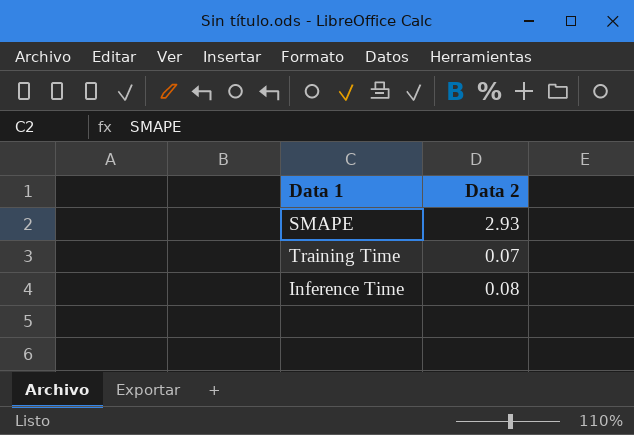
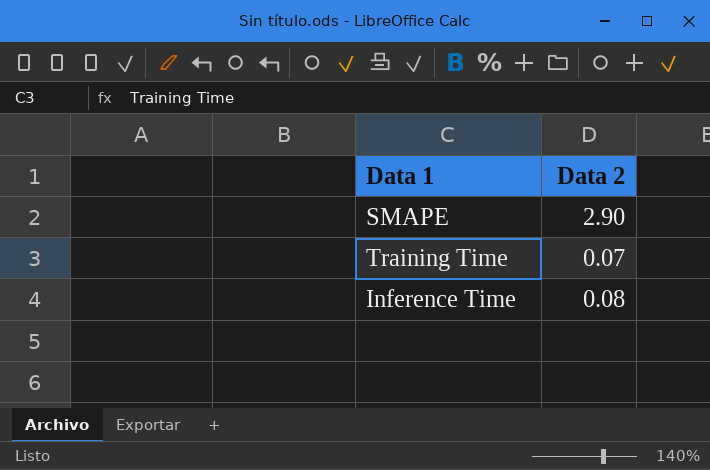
SMAPE | Data 2: 2.93 -> 2.90

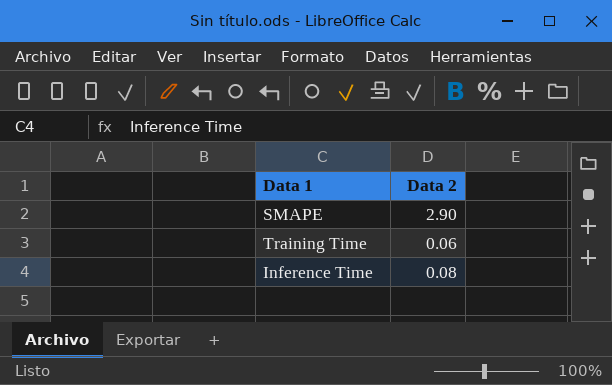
Training Time | Data 2: 0.07 -> 0.06

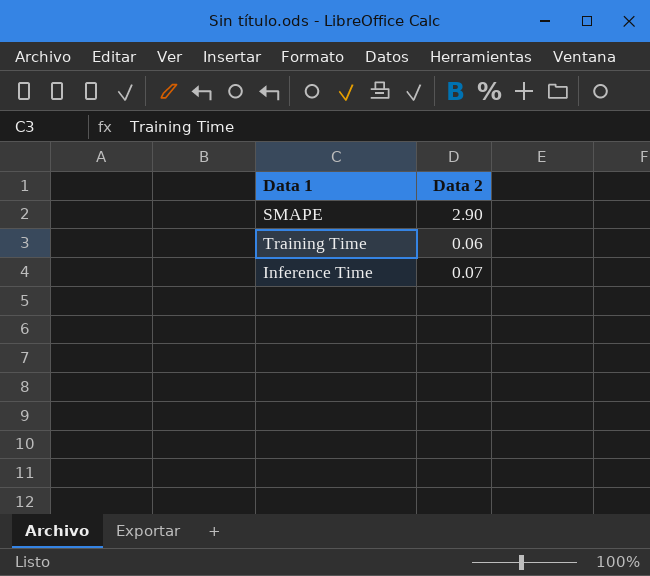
Inference Time | Data 2: 0.08 -> 0.07

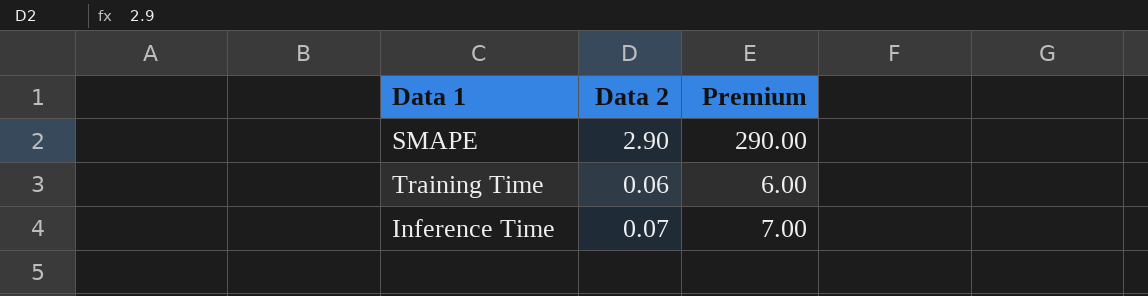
column Premium | formula: none -> [Data 2] * 100

